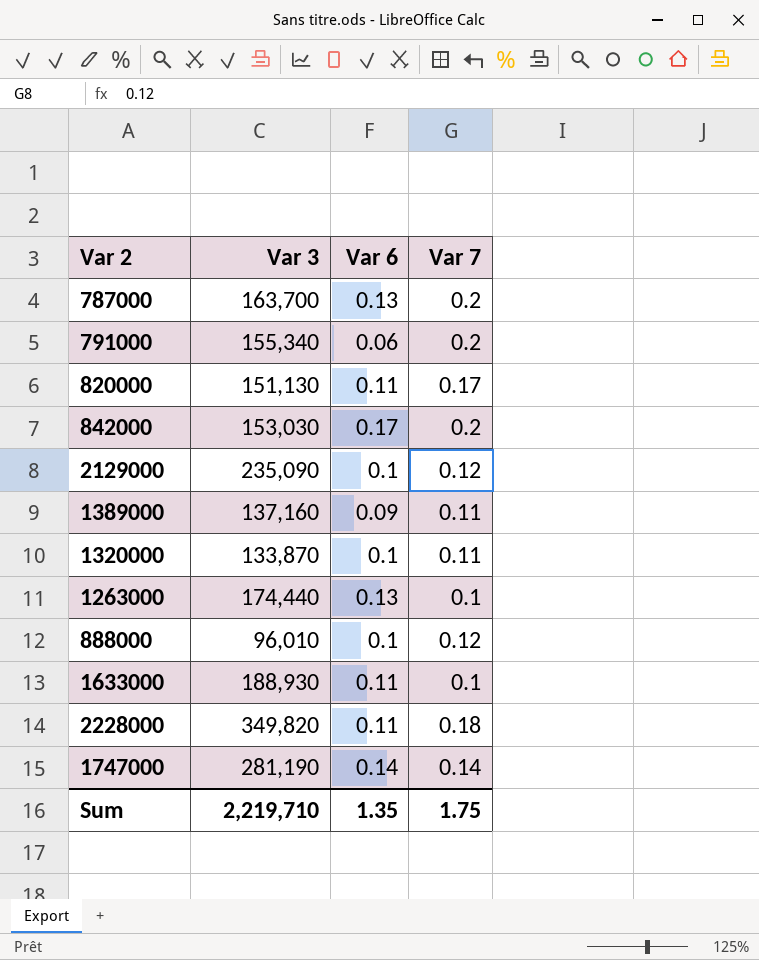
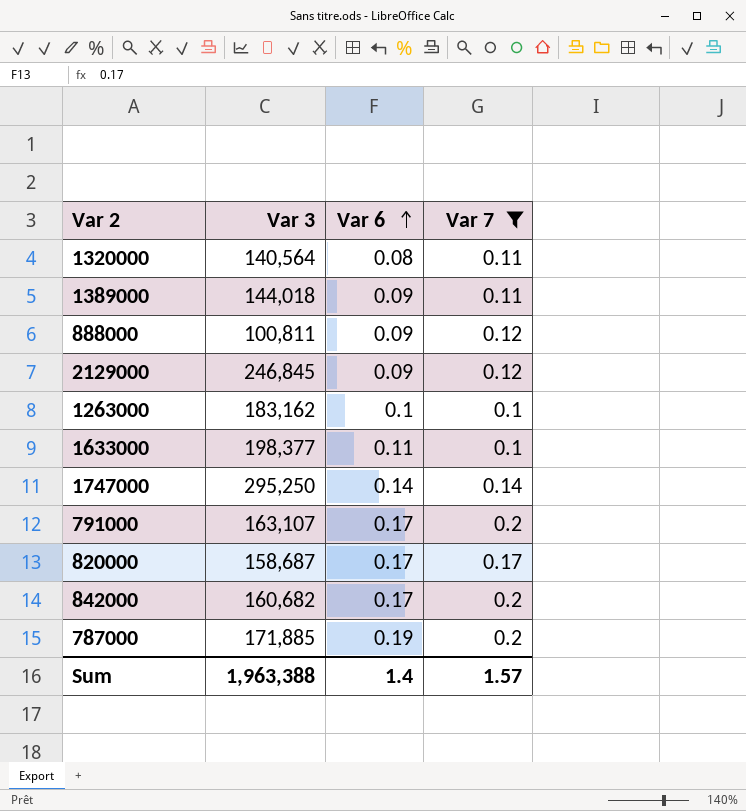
filter: none -> Var 7 != 0.18
row order: none -> Var 6 ascending
1320000 | Var 3: 133,870 -> 140,564
1320000 | Var 6: 0.1 -> 0.08
1389000 | Var 3: 137,160 -> 144,018
888000 | Var 3: 96,010 -> 100,811
888000 | Var 6: 0.1 -> 0.09
2129000 | Var 3: 235,090 -> 246,845
2129000 | Var 6: 0.1 -> 0.09
1263000 | Var 3: 174,440 -> 183,162
1263000 | Var 6: 0.13 -> 0.1
1633000 | Var 3: 188,930 -> 198,377
1747000 | Var 3: 281,190 -> 295,250
791000 | Var 3: 155,340 -> 163,107
791000 | Var 6: 0.06 -> 0.17
820000 | Var 3: 151,130 -> 158,687
820000 | Var 6: 0.11 -> 0.17
842000 | Var 3: 153,030 -> 160,682
787000 | Var 3: 163,700 -> 171,885
787000 | Var 6: 0.13 -> 0.19
Sum | Var 3: 2,219,710 -> 1,963,388
Sum | Var 6: 1.35 -> 1.4
Sum | Var 7: 1.75 -> 1.57

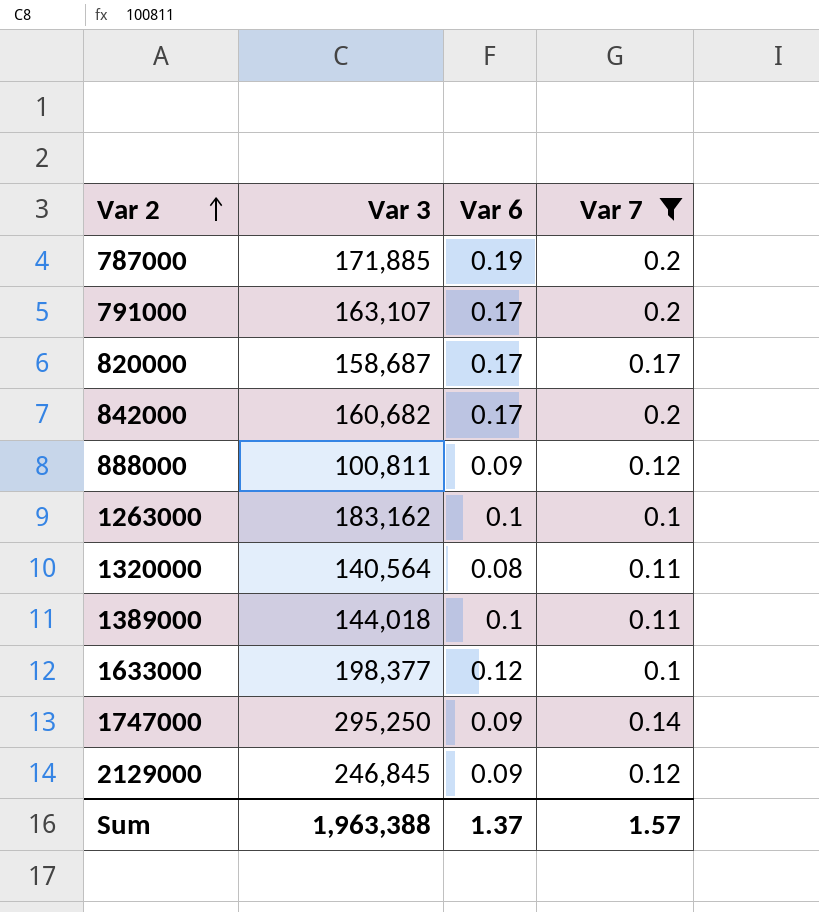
row order: Var 6 ascending -> Var 2 ascending
1389000 | Var 6: 0.09 -> 0.1
1633000 | Var 6: 0.11 -> 0.12
1747000 | Var 6: 0.14 -> 0.09
Sum | Var 6: 1.4 -> 1.37

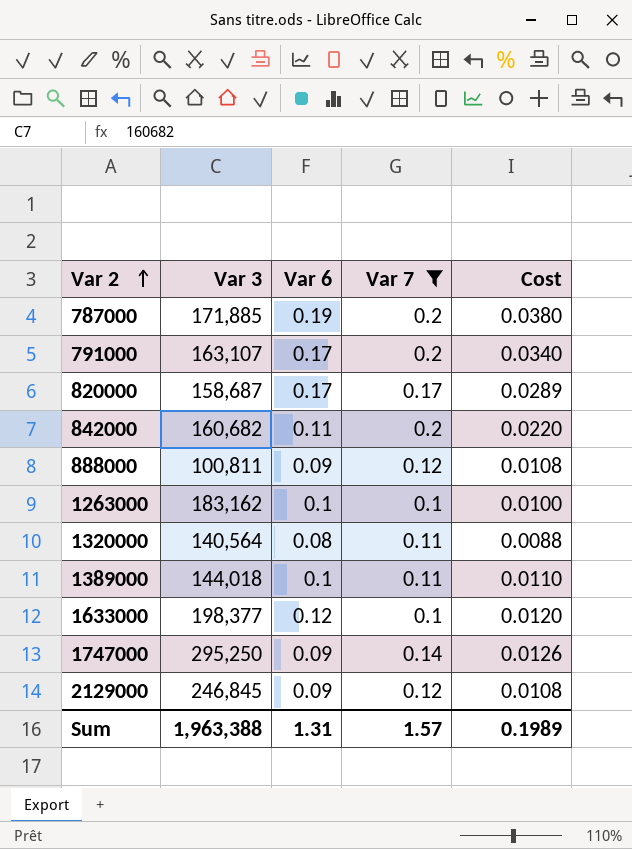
column Cost | formula: none -> [Var 6] * [Var 7]
842000 | Var 6: 0.17 -> 0.11
Sum | Var 6: 1.37 -> 1.31

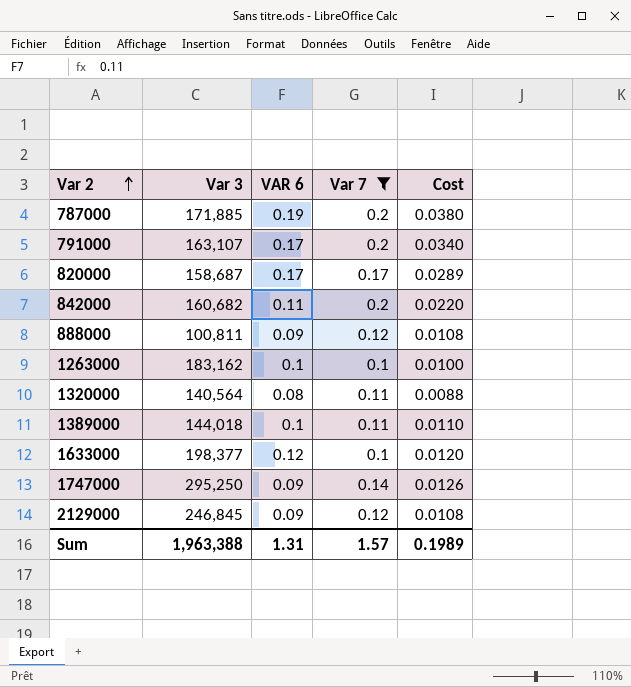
column name: Var 6 -> VAR 6

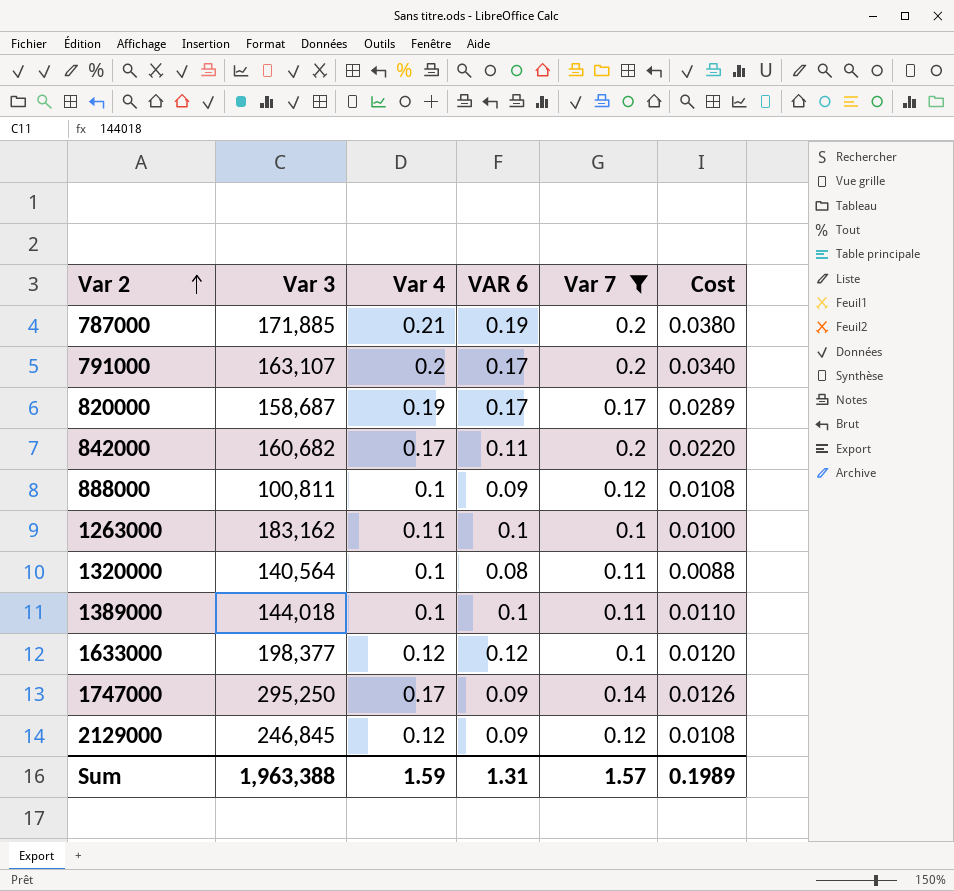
column Var 4 | position: none -> 3

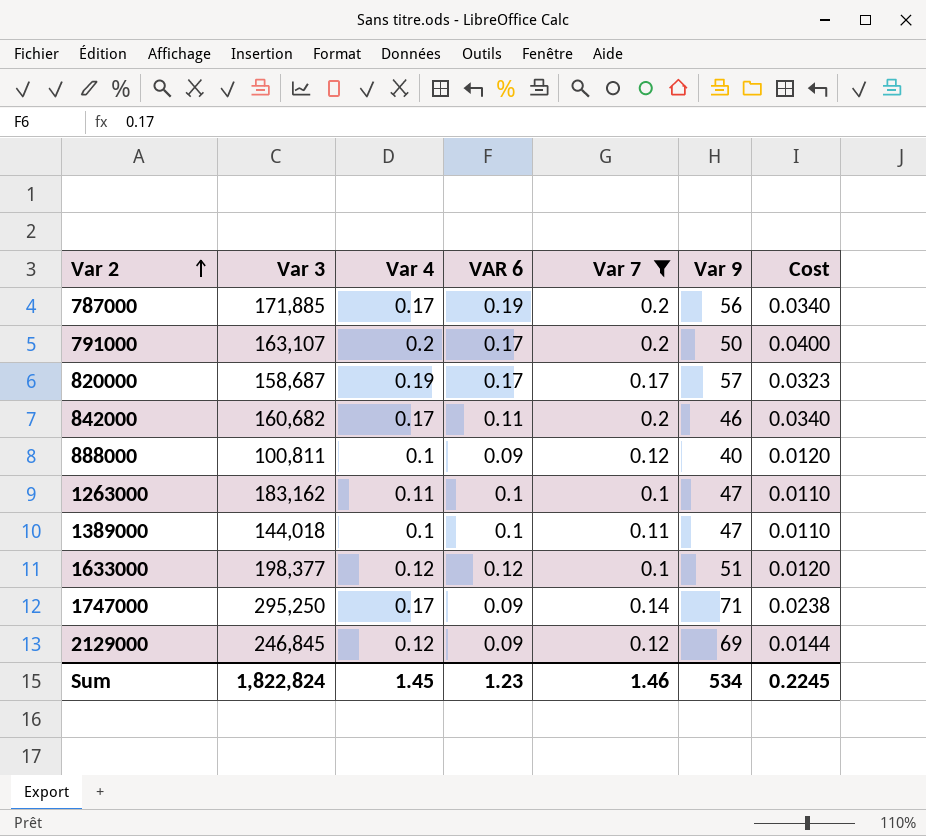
column Var 9 | position: none -> 6
column Cost | formula: [VAR 6] * [Var 7] -> [Var 4] * [Var 7]
row 1320000: 140,564 | 0.1 | 0.08 | 0.11 | 0.0088 -> none
787000 | Var 4: 0.21 -> 0.17
Sum | Var 3: 1,963,388 -> 1,822,824
Sum | Var 4: 1.59 -> 1.45
Sum | VAR 6: 1.31 -> 1.23
Sum | Var 7: 1.57 -> 1.46
Sum | Cost: 0.1989 -> 0.2245

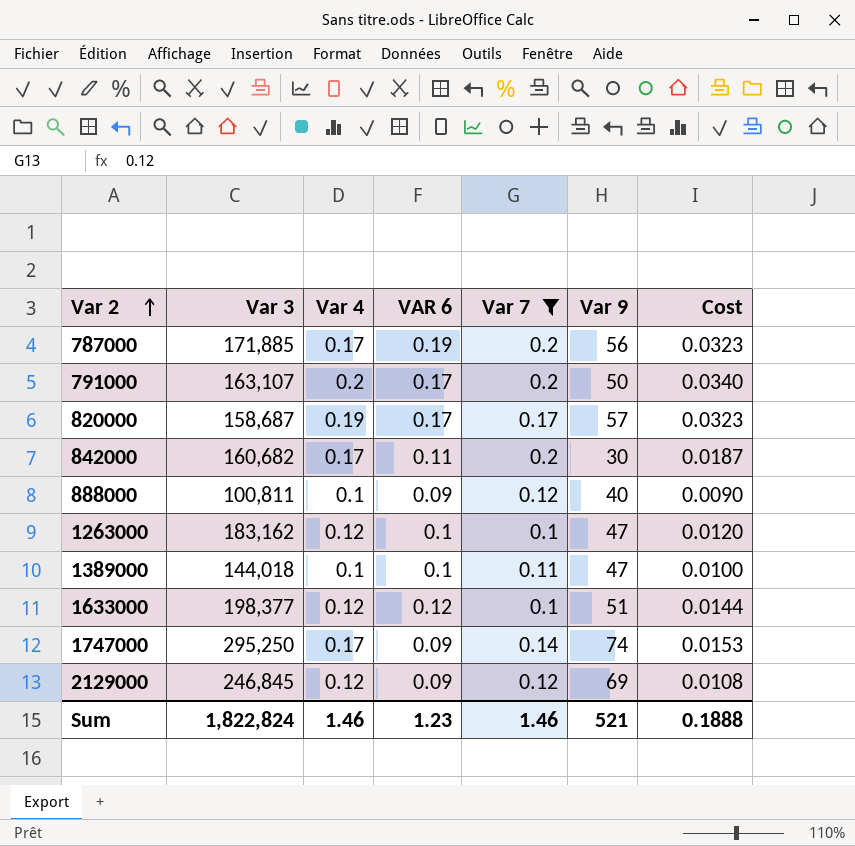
column Cost | formula: [Var 4] * [Var 7] -> [Var 4] * [VAR 6]
842000 | Var 9: 46 -> 30
1263000 | Var 4: 0.11 -> 0.12
1747000 | Var 9: 71 -> 74
Sum | Var 4: 1.45 -> 1.46
Sum | Var 9: 534 -> 521
Sum | Cost: 0.2245 -> 0.1888

